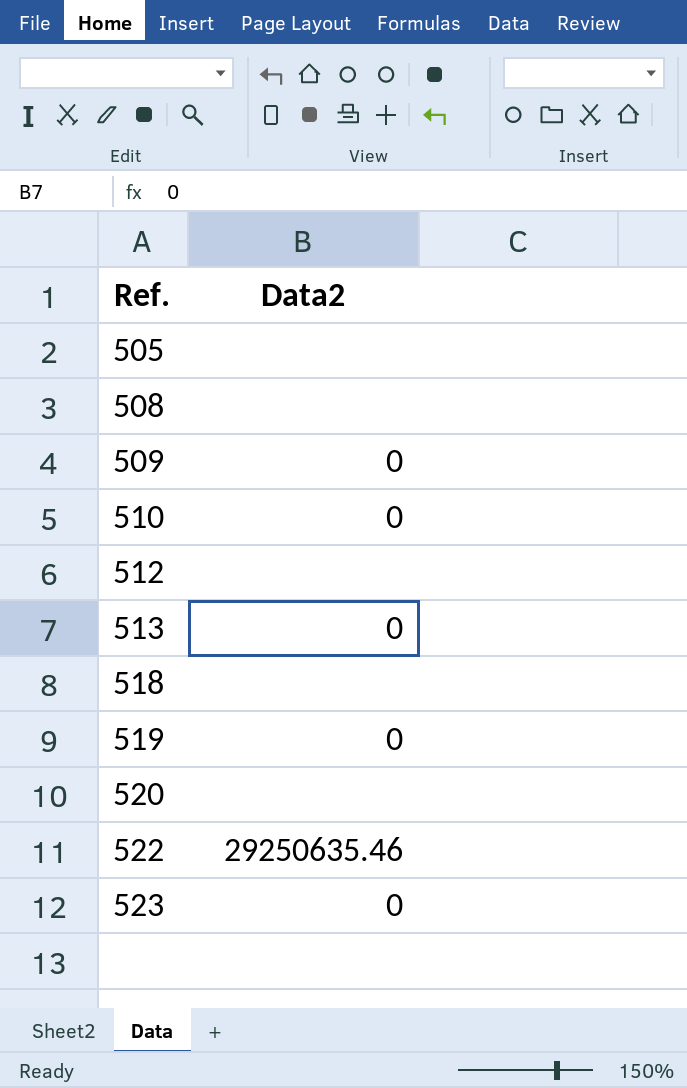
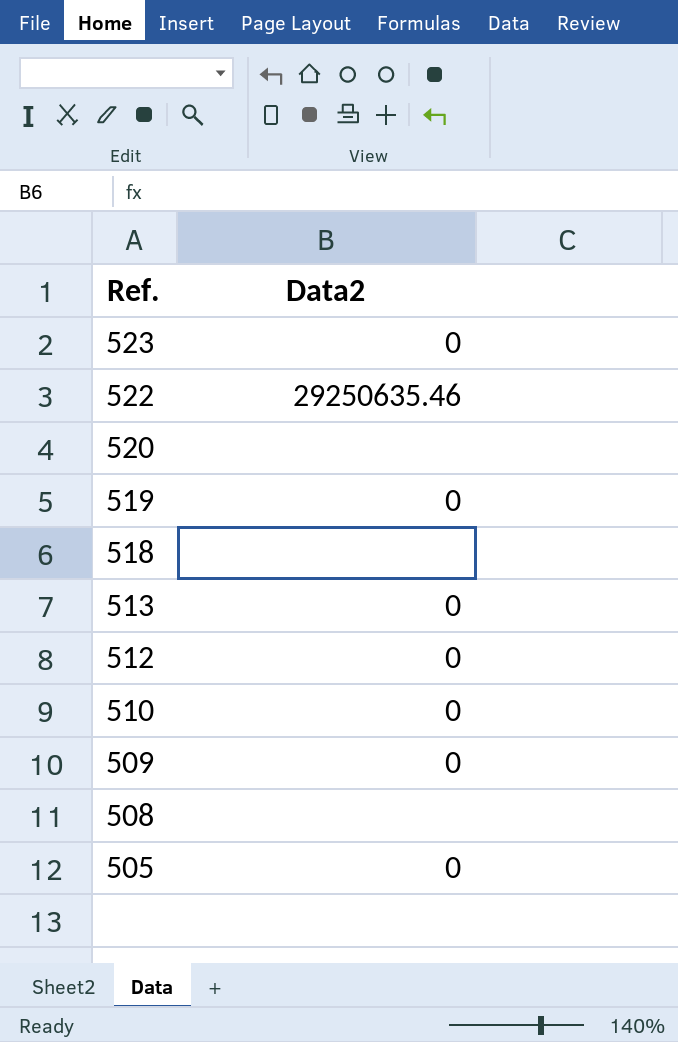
row order: Ref. ascending -> Ref. descending
512 | Data2: none -> 0
505 | Data2: none -> 0

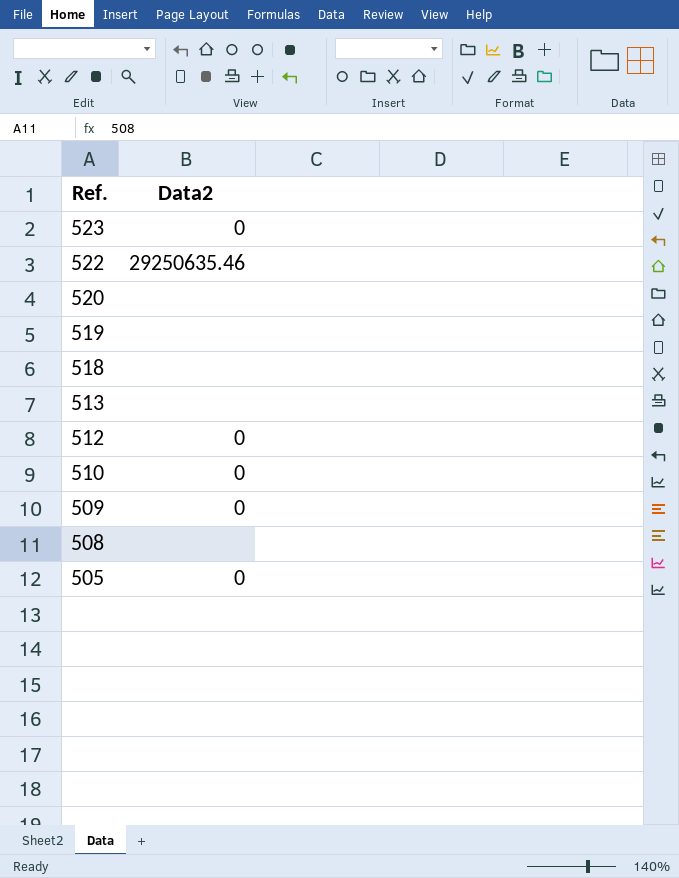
519 | Data2: 0 -> none
513 | Data2: 0 -> none

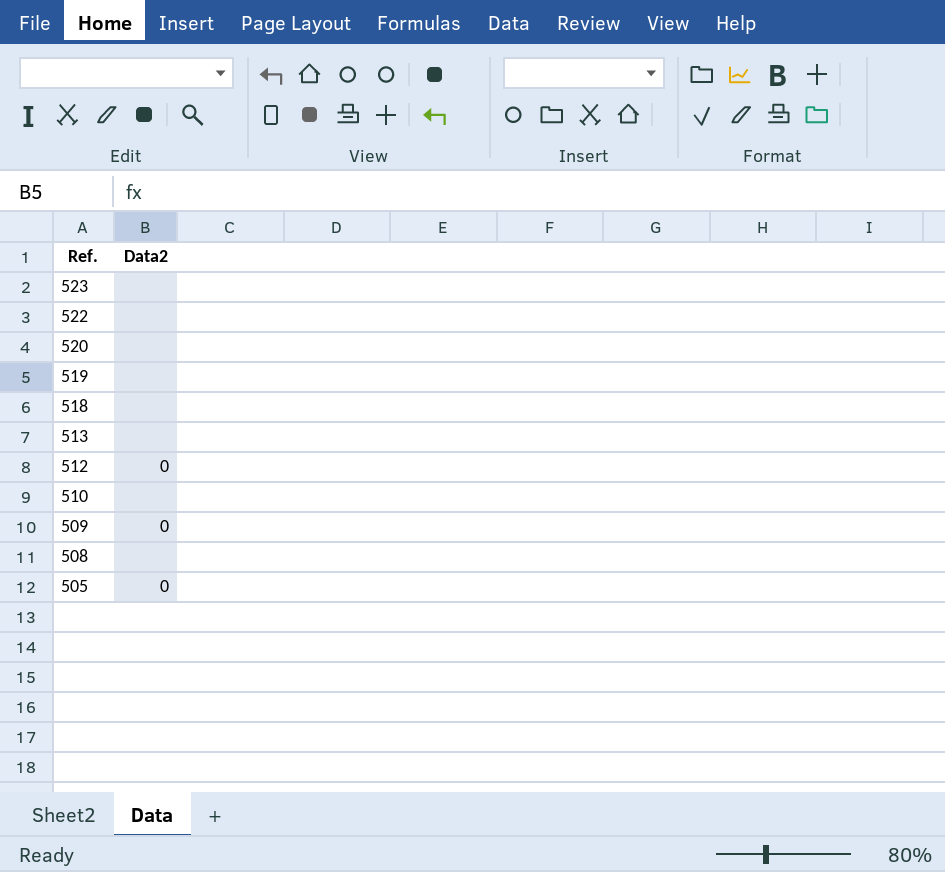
523 | Data2: 0 -> none
522 | Data2: 29250635.46 -> none
510 | Data2: 0 -> none

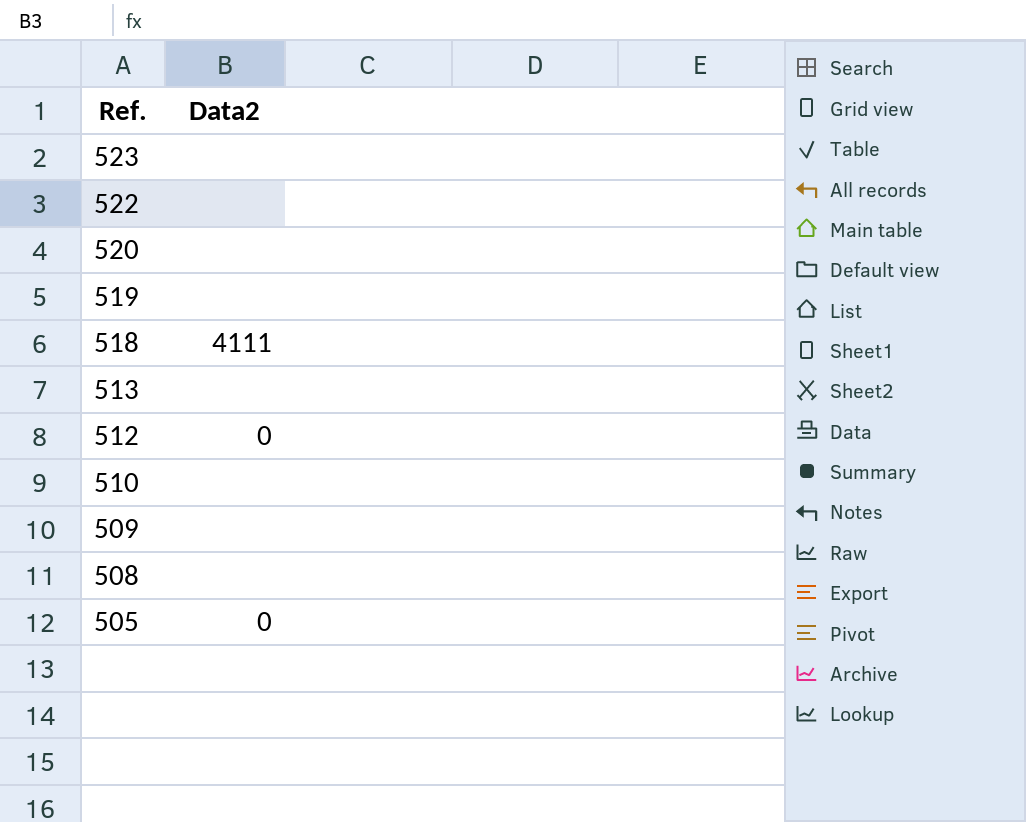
518 | Data2: none -> 4111
509 | Data2: 0 -> none

